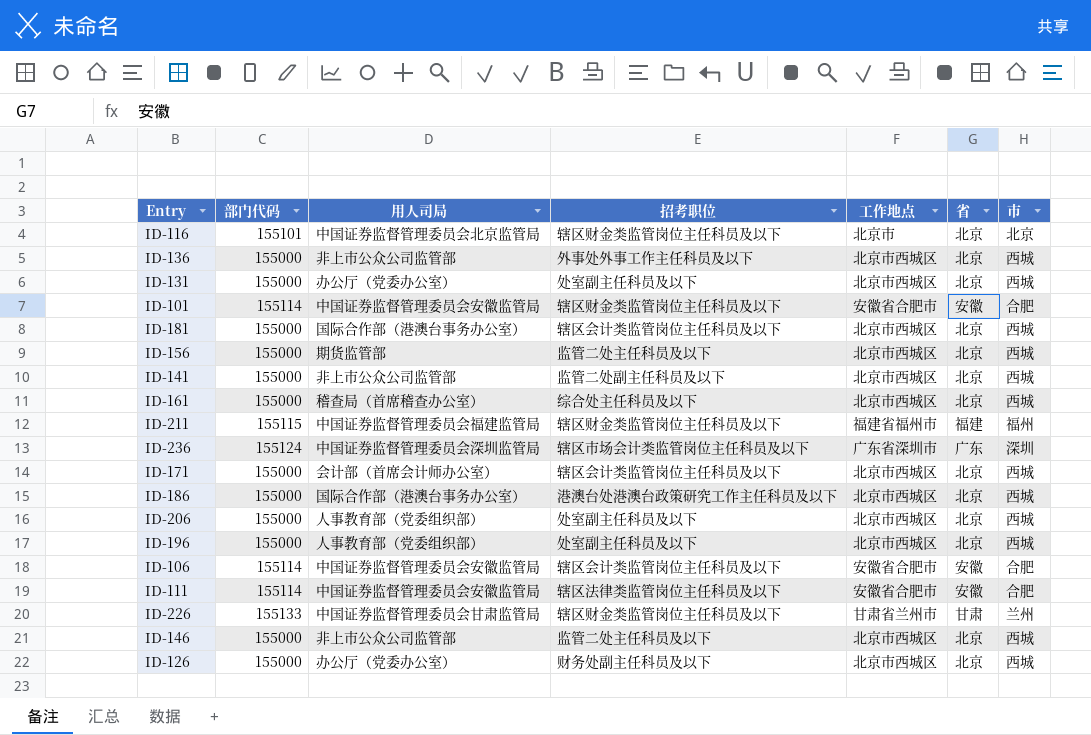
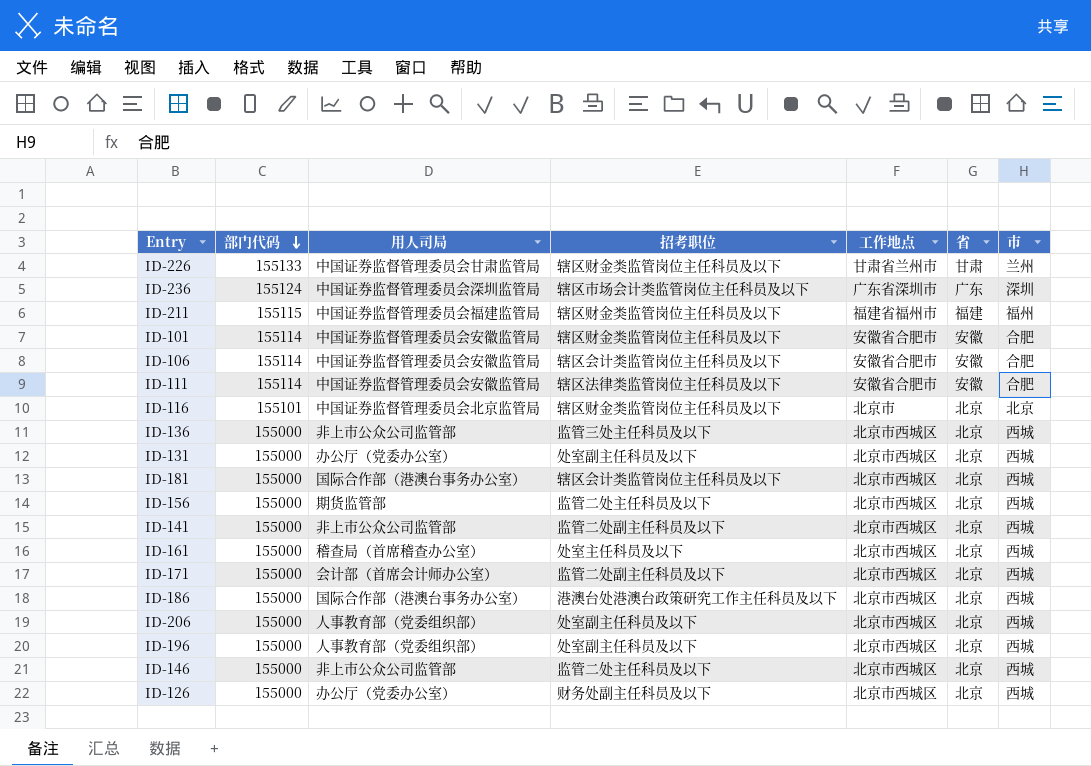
row order: none -> 部门代码 descending
ID-136 | 招考职位: 外事处外事工作主任科员及以下 -> 监管三处主任科员及以下
ID-161 | 招考职位: 综合处主任科员及以下 -> 处室主任科员及以下
ID-171 | 招考职位: 辖区会计类监管岗位主任科员及以下 -> 监管二处副主任科员及以下

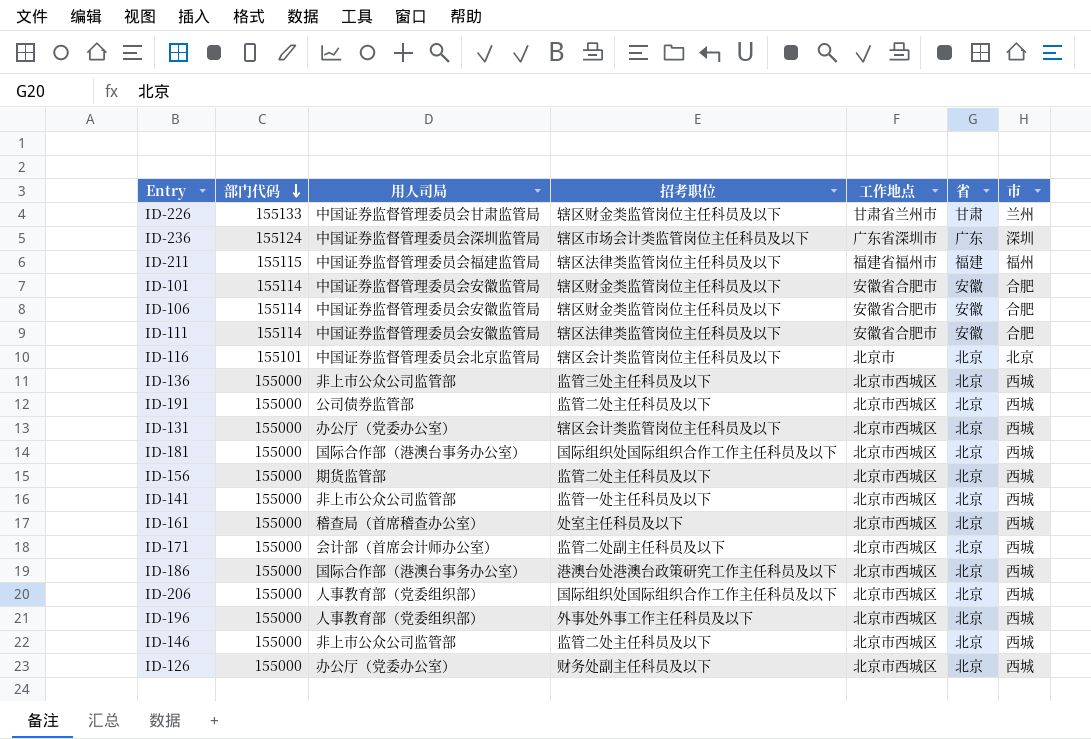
ID-211 | 招考职位: 辖区财金类监管岗位主任科员及以下 -> 辖区法律类监管岗位主任科员及以下
ID-106 | 招考职位: 辖区会计类监管岗位主任科员及以下 -> 辖区财金类监管岗位主任科员及以下
ID-116 | 招考职位: 辖区财金类监管岗位主任科员及以下 -> 辖区会计类监管岗位主任科员及以下
row ID-191: none -> 155000 | 公司债券监管部 | 监管二处主任科员及以下 | 北京市西城区 | 北京 | 西城
ID-131 | 招考职位: 处室副主任科员及以下 -> 辖区会计类监管岗位主任科员及以下
ID-181 | 招考职位: 辖区会计类监管岗位主任科员及以下 -> 国际组织处国际组织合作工作主任科员及以下
ID-141 | 招考职位: 监管二处副主任科员及以下 -> 监管一处主任科员及以下
ID-206 | 招考职位: 处室副主任科员及以下 -> 国际组织处国际组织合作工作主任科员及以下
ID-196 | 招考职位: 处室副主任科员及以下 -> 外事处外事工作主任科员及以下

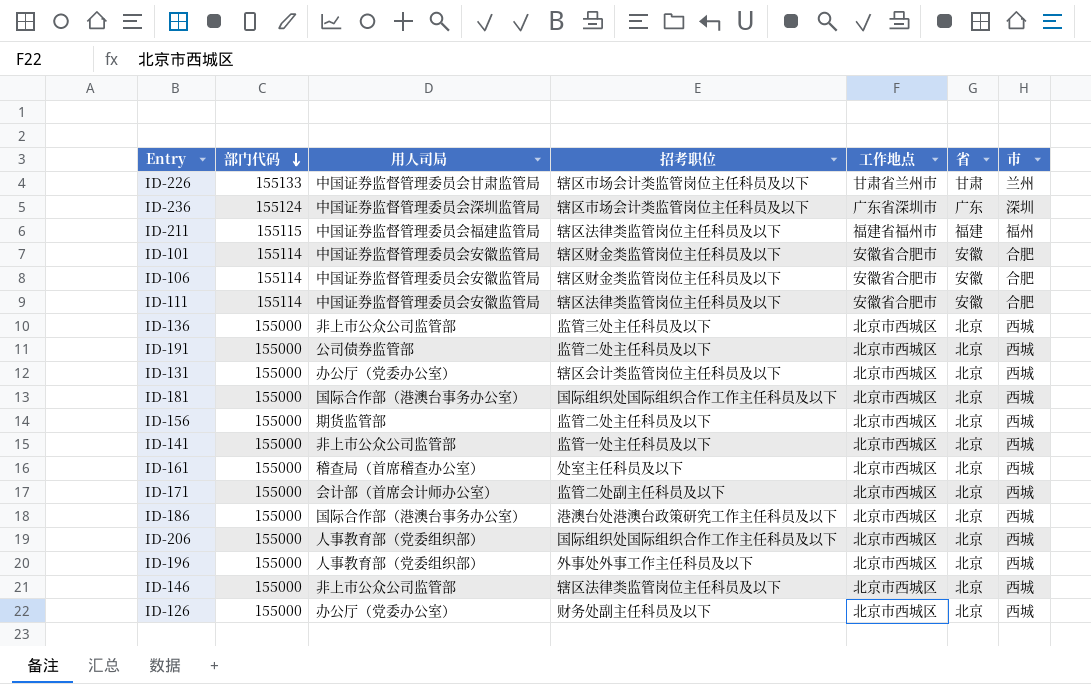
row ID-116: 155101 | 中国证券监督管理委员会北京监管局 | 辖区会计类监管岗位主任科员及以下 | 北京市 | 北京 | 北京 -> none
ID-226 | 招考职位: 辖区财金类监管岗位主任科员及以下 -> 辖区市场会计类监管岗位主任科员及以下
ID-146 | 招考职位: 监管二处主任科员及以下 -> 辖区法律类监管岗位主任科员及以下

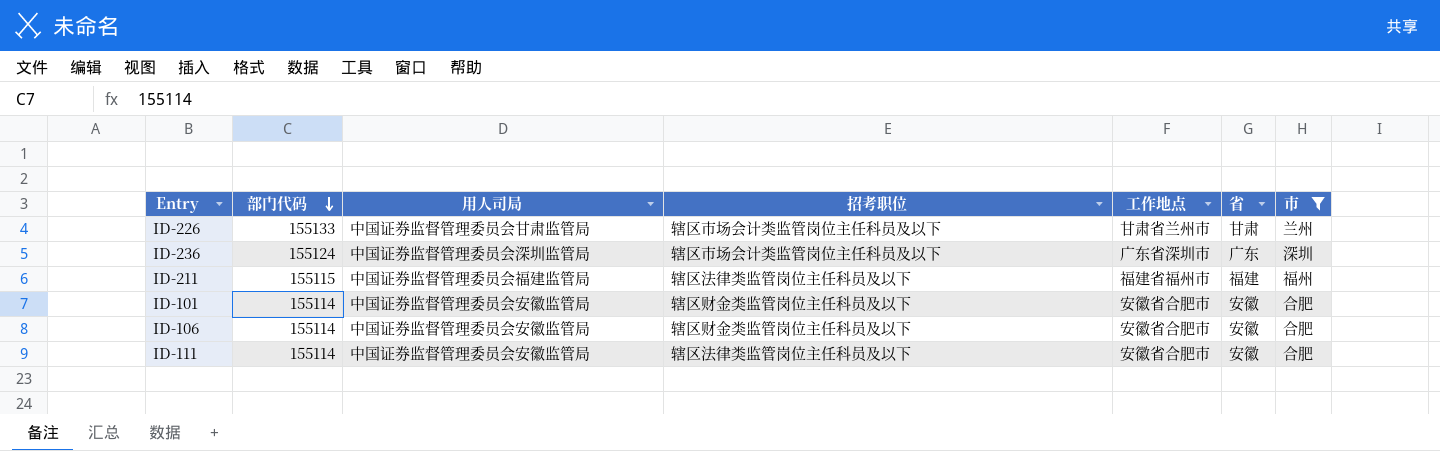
filter: none -> 市 != 西城

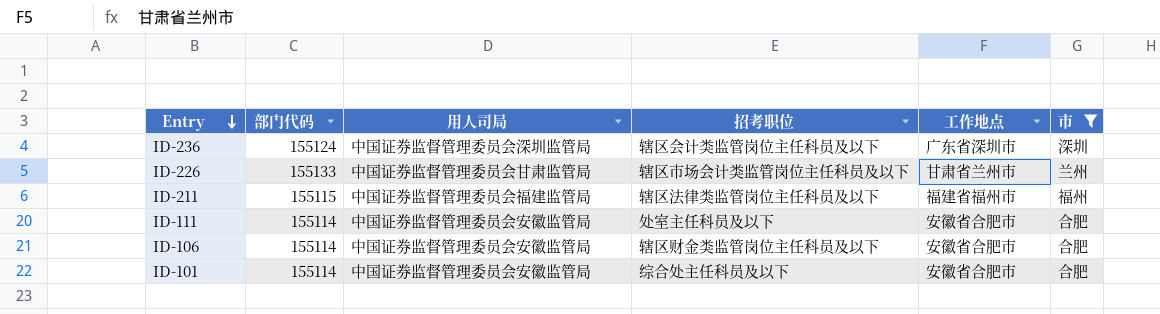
row order: 部门代码 descending -> Entry descending
column 省 | position: 6 -> none
ID-236 | 招考职位: 辖区市场会计类监管岗位主任科员及以下 -> 辖区会计类监管岗位主任科员及以下
ID-111 | 招考职位: 辖区法律类监管岗位主任科员及以下 -> 处室主任科员及以下
ID-101 | 招考职位: 辖区财金类监管岗位主任科员及以下 -> 综合处主任科员及以下

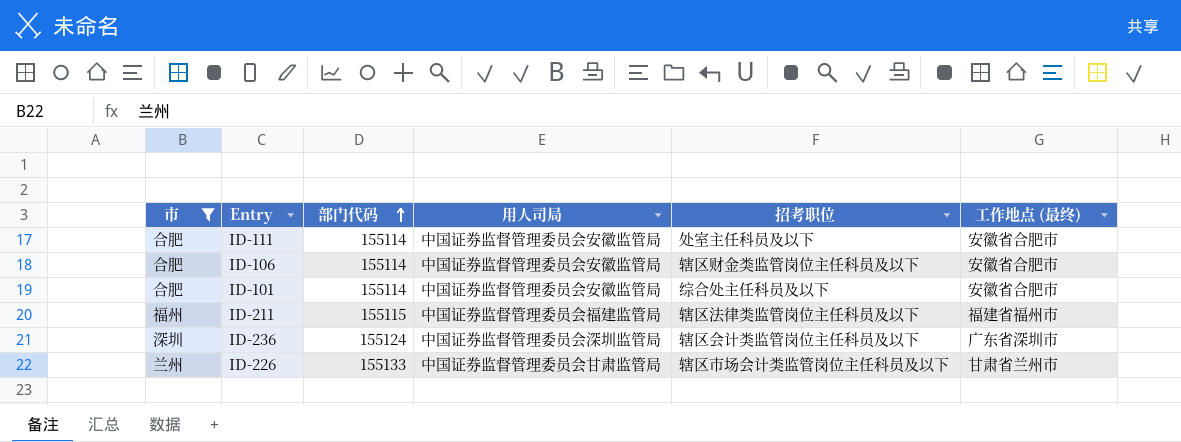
row order: Entry descending -> 部门代码 ascending
column 市 | position: 6 -> 1
column name: 工作地点 -> 工作地点 (最终)

